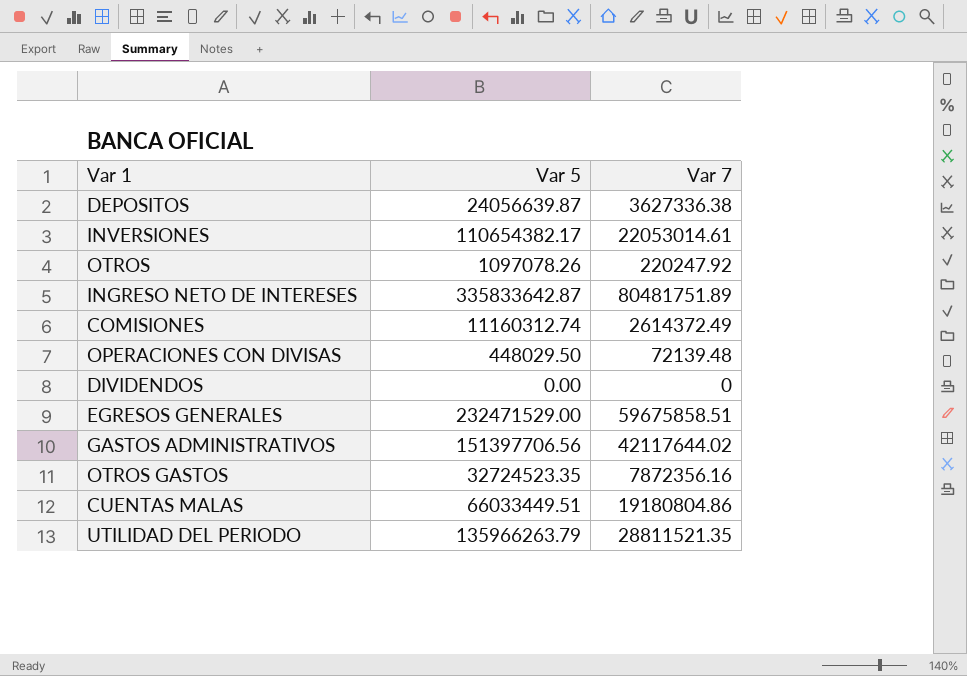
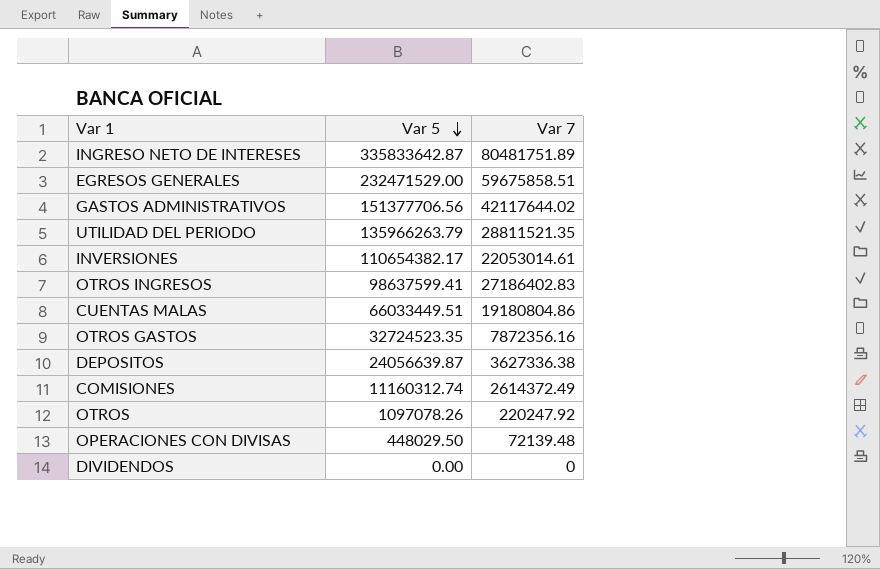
row order: none -> Var 5 descending
GASTOS ADMINISTRATIVOS | Var 5: 151397706.56 -> 151377706.56
row OTROS INGRESOS: none -> 98637599.41 | 27186402.83

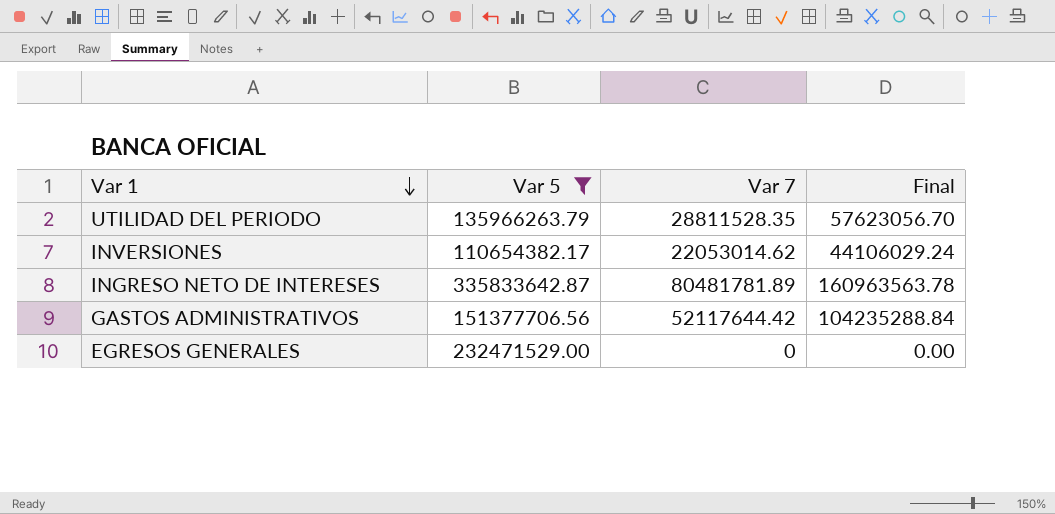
filter: none -> Var 5 >= 110654382.17
row order: Var 5 descending -> Var 1 descending
column Final | formula: none -> [Var 7] * 2
UTILIDAD DEL PERIODO | Var 7: 28811521.35 -> 28811528.35
INVERSIONES | Var 7: 22053014.61 -> 22053014.62
INGRESO NETO DE INTERESES | Var 7: 80481751.89 -> 80481781.89
GASTOS ADMINISTRATIVOS | Var 7: 42117644.02 -> 52117644.42
EGRESOS GENERALES | Var 7: 59675858.51 -> 0

